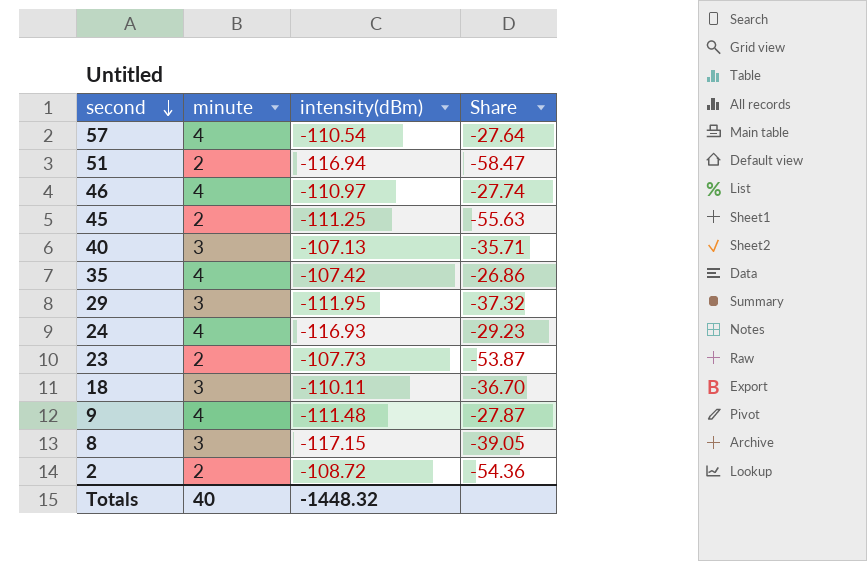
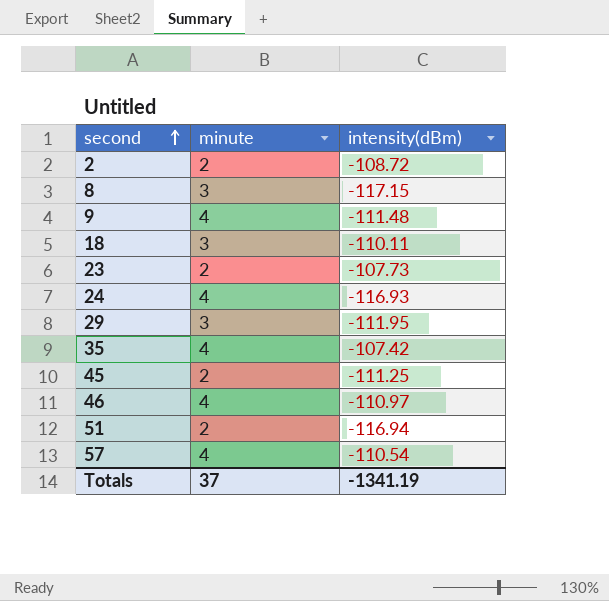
row order: second descending -> second ascending
column Share | formula: [intensity(dBm)] / [minute] -> none
row 40: 3 | -107.13 | -35.71 -> none
Totals | minute: 40 -> 37
Totals | intensity(dBm): -1448.32 -> -1341.19

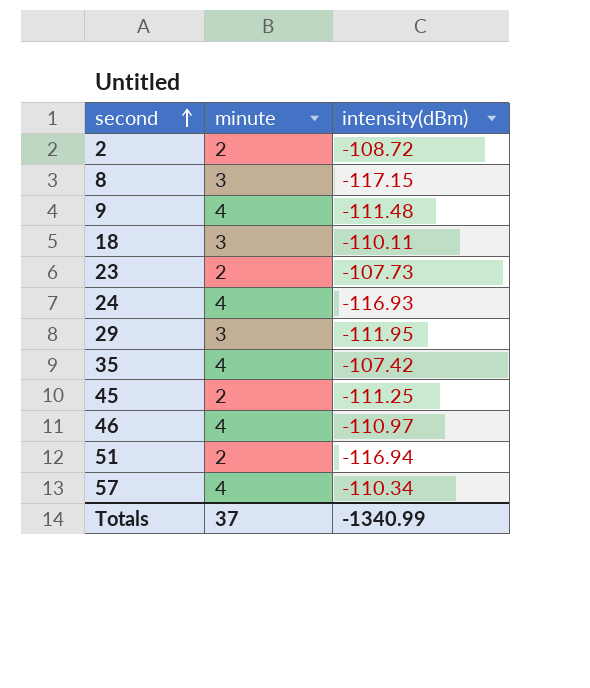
57 | intensity(dBm): -110.54 -> -110.34
Totals | intensity(dBm): -1341.19 -> -1340.99

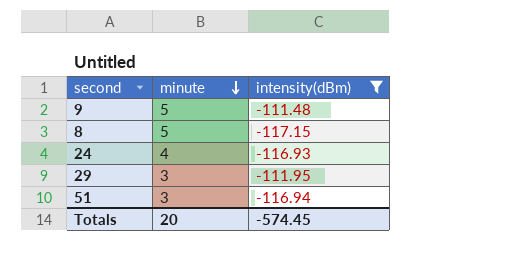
filter: none -> intensity(dBm) <= -111.48
row order: second ascending -> minute descending
9 | minute: 4 -> 5
8 | minute: 3 -> 5
51 | minute: 2 -> 3
Totals | minute: 37 -> 20
Totals | intensity(dBm): -1340.99 -> -574.45

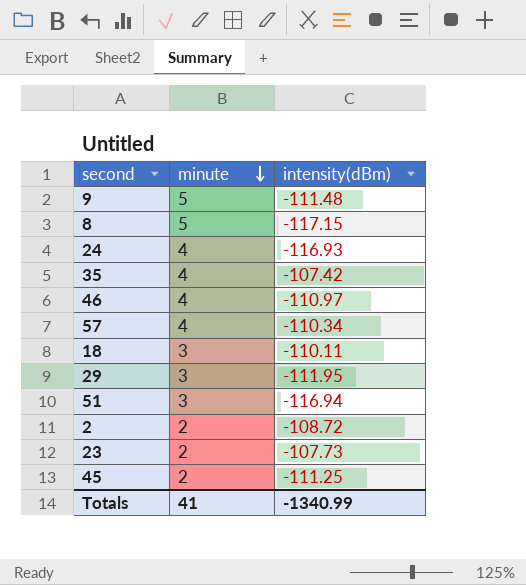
filter: intensity(dBm) <= -111.48 -> none
Totals | minute: 20 -> 41
Totals | intensity(dBm): -574.45 -> -1340.99

